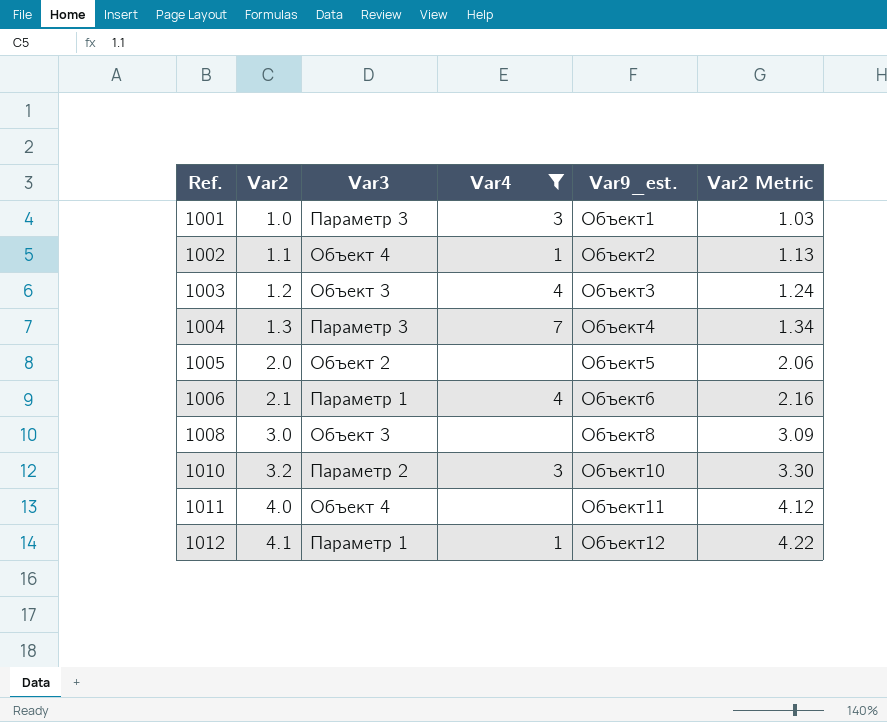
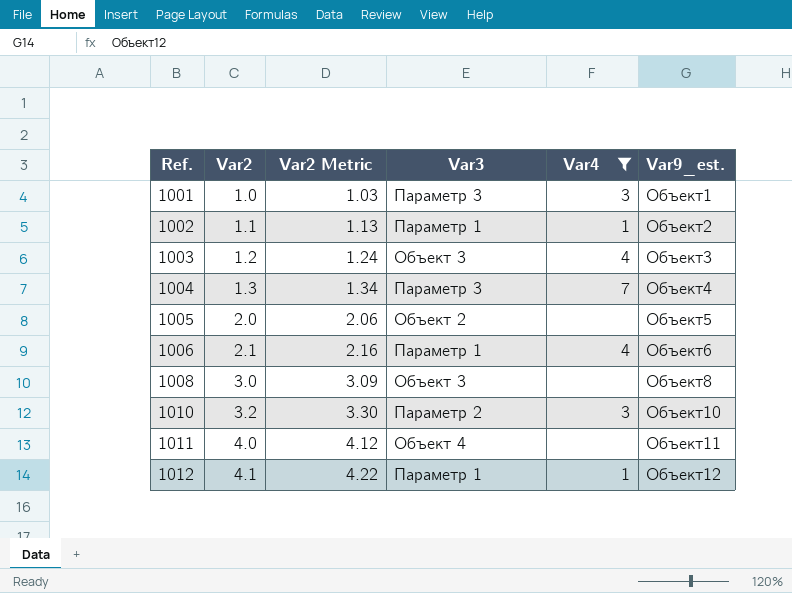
column Var2 Metric | position: 6 -> 3
1002 | Var3: Объект 4 -> Параметр 1

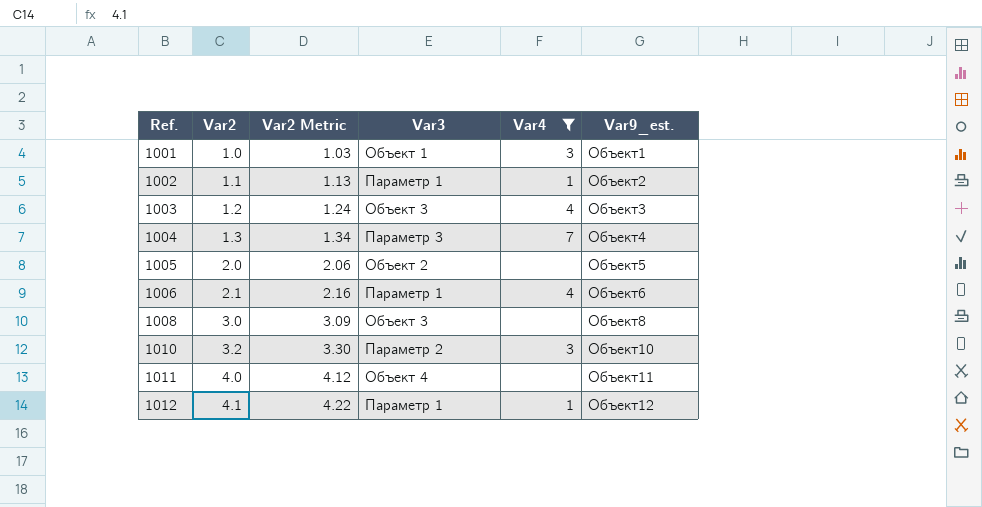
1001 | Var3: Параметр 3 -> Объект 1

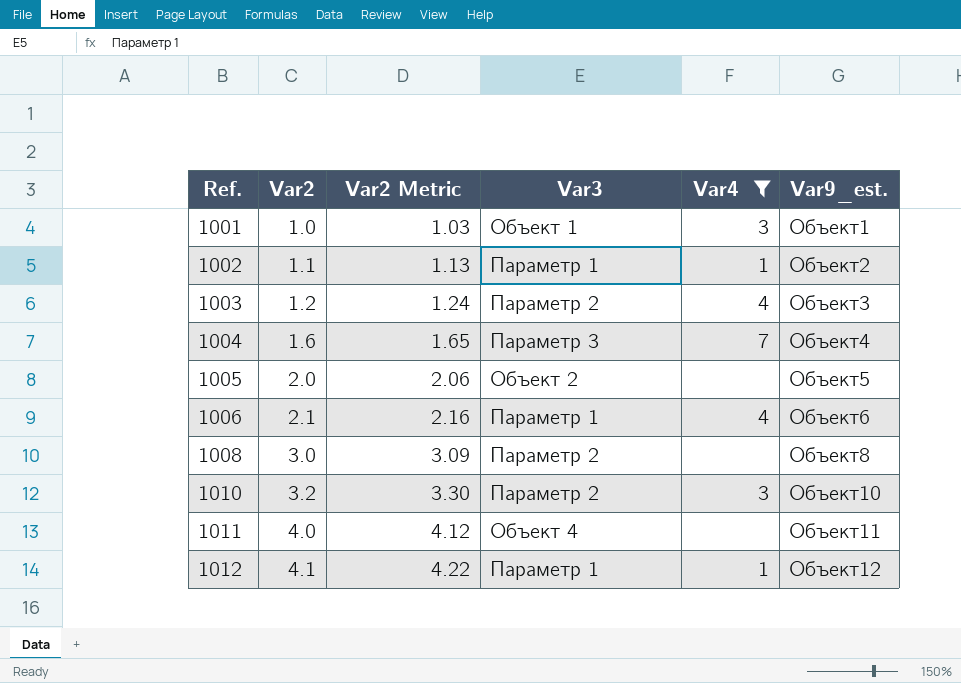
1003 | Var3: Объект 3 -> Параметр 2
1004 | Var2: 1.3 -> 1.6
1004 | Var2 Metric: 1.34 -> 1.65
1008 | Var3: Объект 3 -> Параметр 2

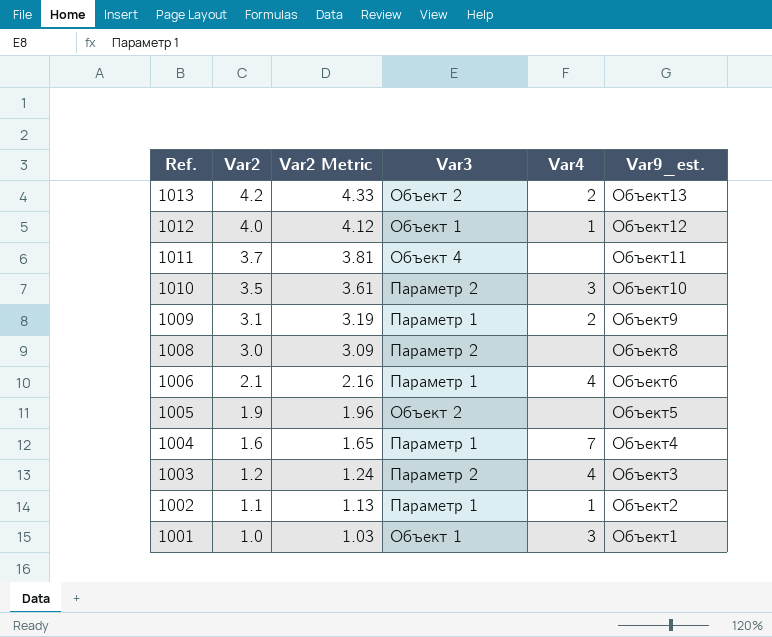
filter: Var4 != 2 -> none
row order: Ref. ascending -> Ref. descending
1012 | Var2: 4.1 -> 4.0
1012 | Var2 Metric: 4.22 -> 4.12
1012 | Var3: Параметр 1 -> Объект 1
1011 | Var2: 4.0 -> 3.7
1011 | Var2 Metric: 4.12 -> 3.81
1010 | Var2: 3.2 -> 3.5
1010 | Var2 Metric: 3.30 -> 3.61
1005 | Var2: 2.0 -> 1.9
1005 | Var2 Metric: 2.06 -> 1.96
1004 | Var3: Параметр 3 -> Параметр 1

